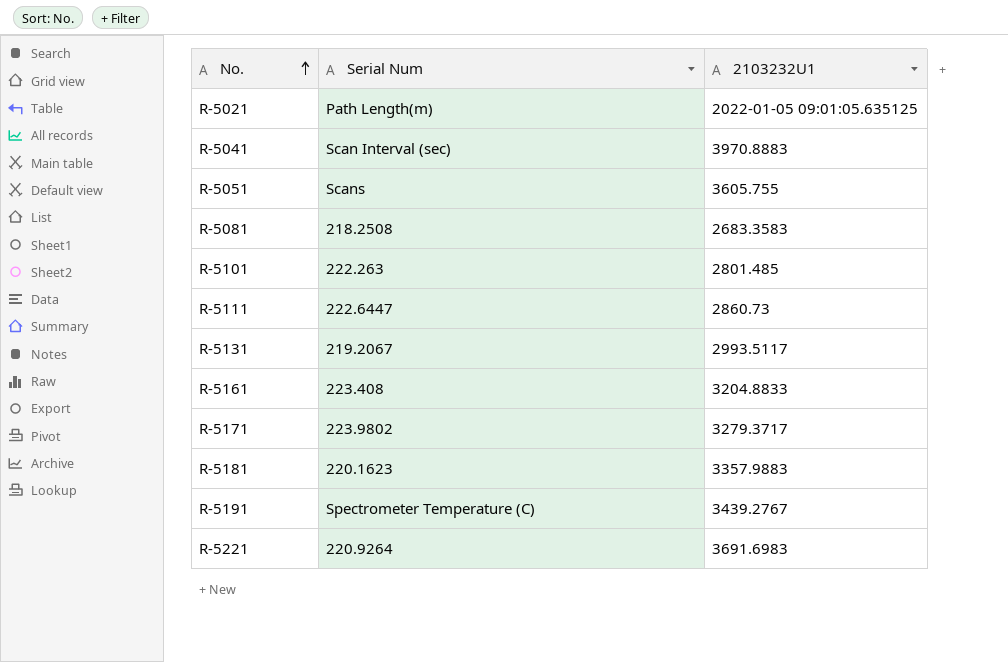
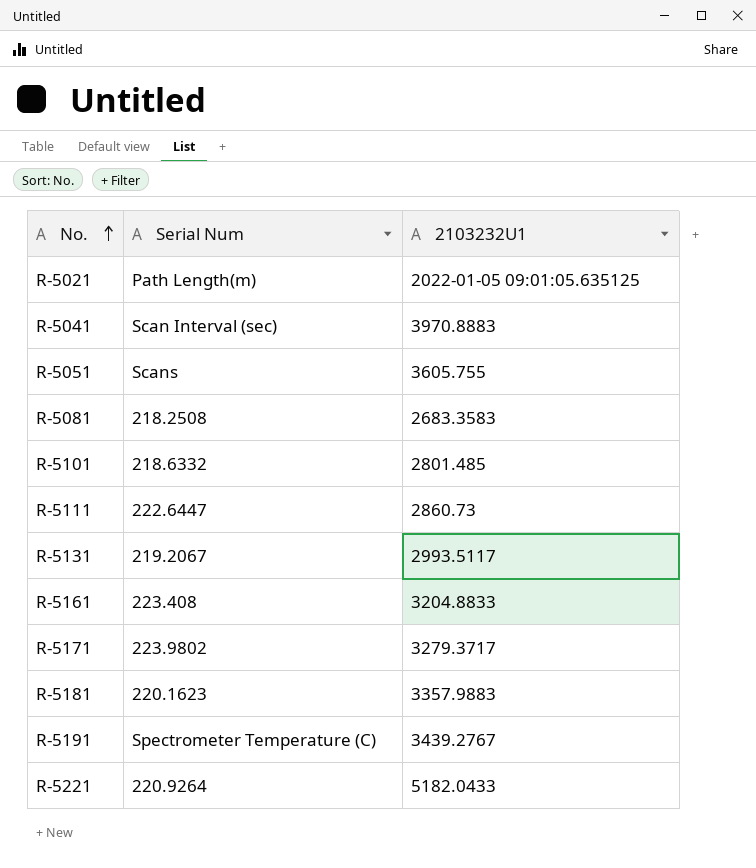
R-5101 | Serial Num: 222.263 -> 218.6332
R-5221 | 2103232U1: 3691.6983 -> 5182.0433

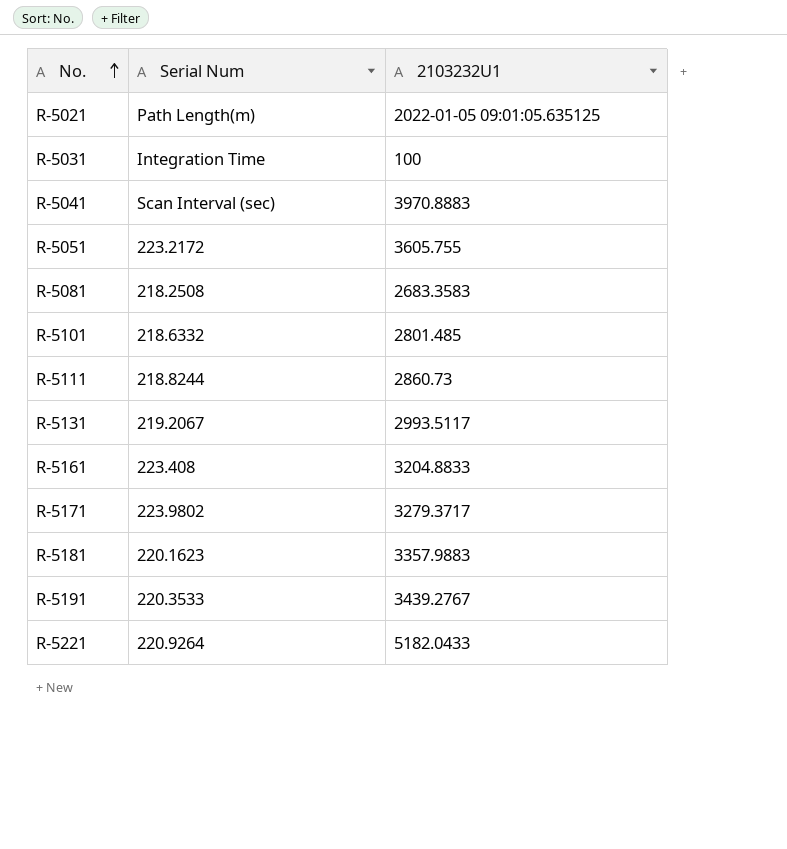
row R-5031: none -> Integration Time | 100
R-5051 | Serial Num: Scans -> 223.2172
R-5111 | Serial Num: 222.6447 -> 218.8244
R-5191 | Serial Num: Spectrometer Temperature (C) -> 220.3533

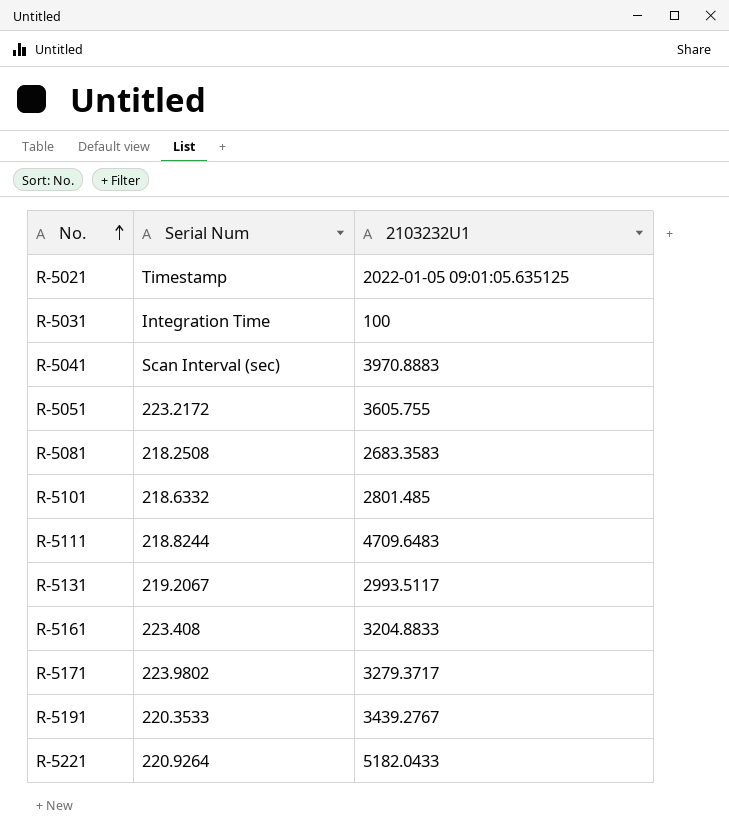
row R-5181: 220.1623 | 3357.9883 -> none
R-5021 | Serial Num: Path Length(m) -> Timestamp
R-5111 | 2103232U1: 2860.73 -> 4709.6483

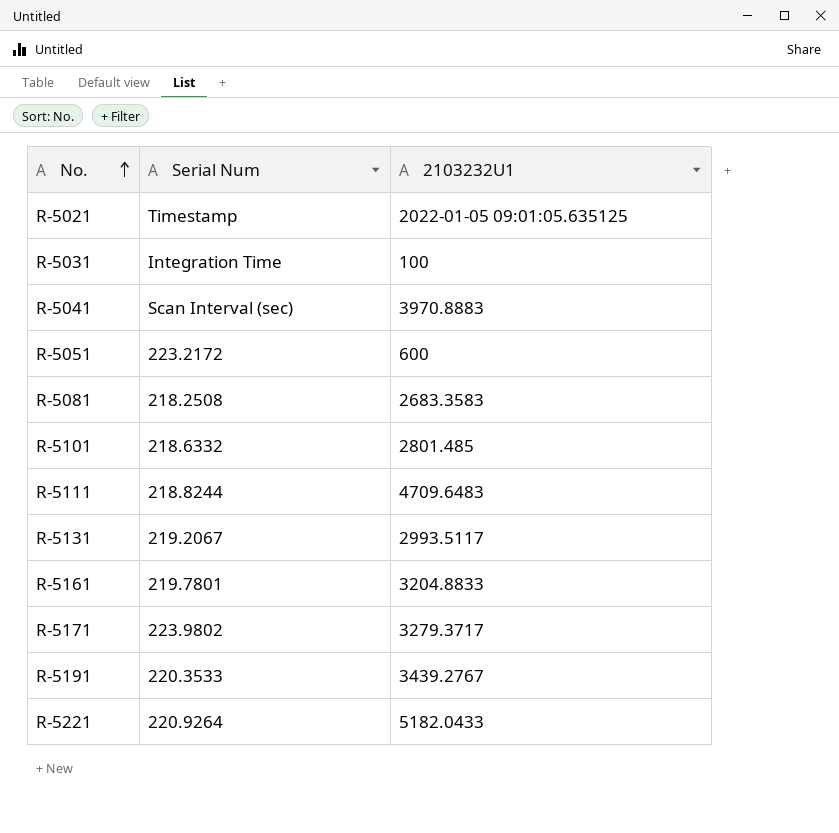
R-5051 | 2103232U1: 3605.755 -> 600
R-5161 | Serial Num: 223.408 -> 219.7801

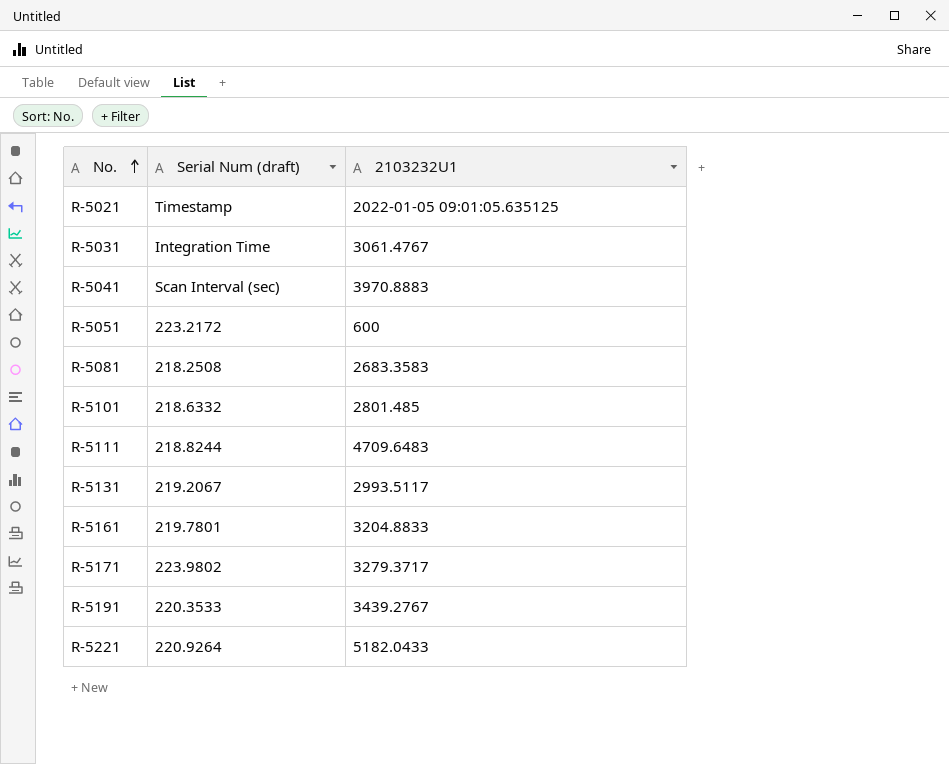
column name: Serial Num -> Serial Num (draft)
R-5031 | 2103232U1: 100 -> 3061.4767

